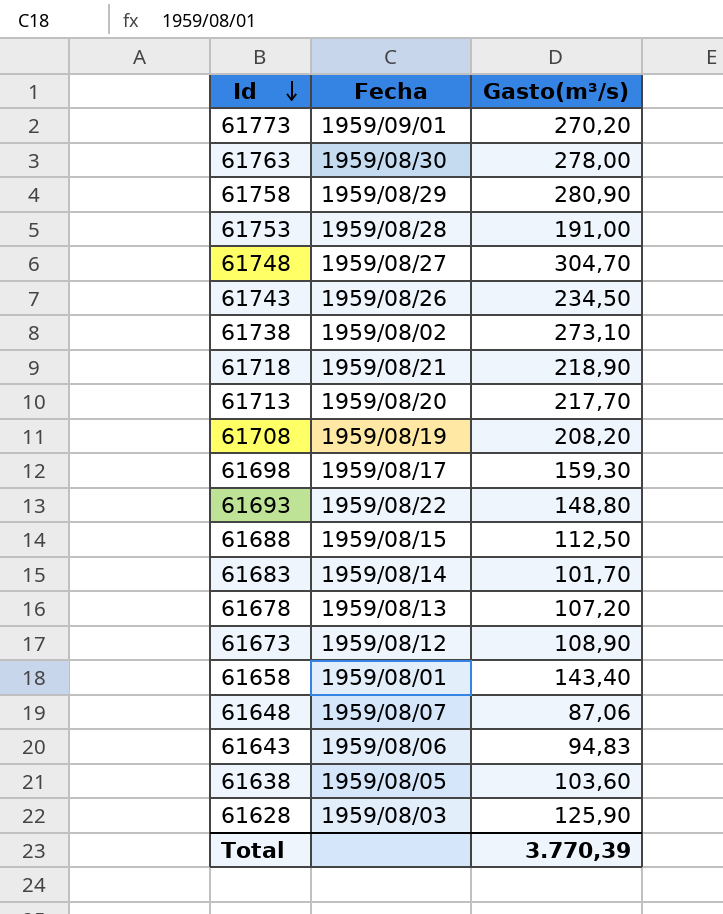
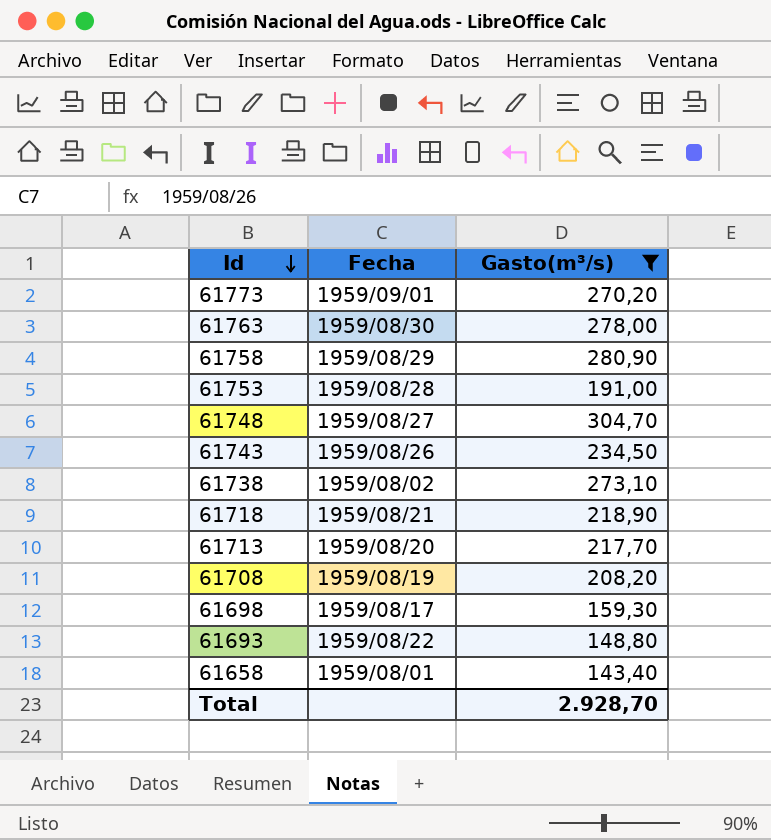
filter: none -> Gasto(m³/s) >= 143,40
Total | Gasto(m³/s): 3.770,39 -> 2.928,70

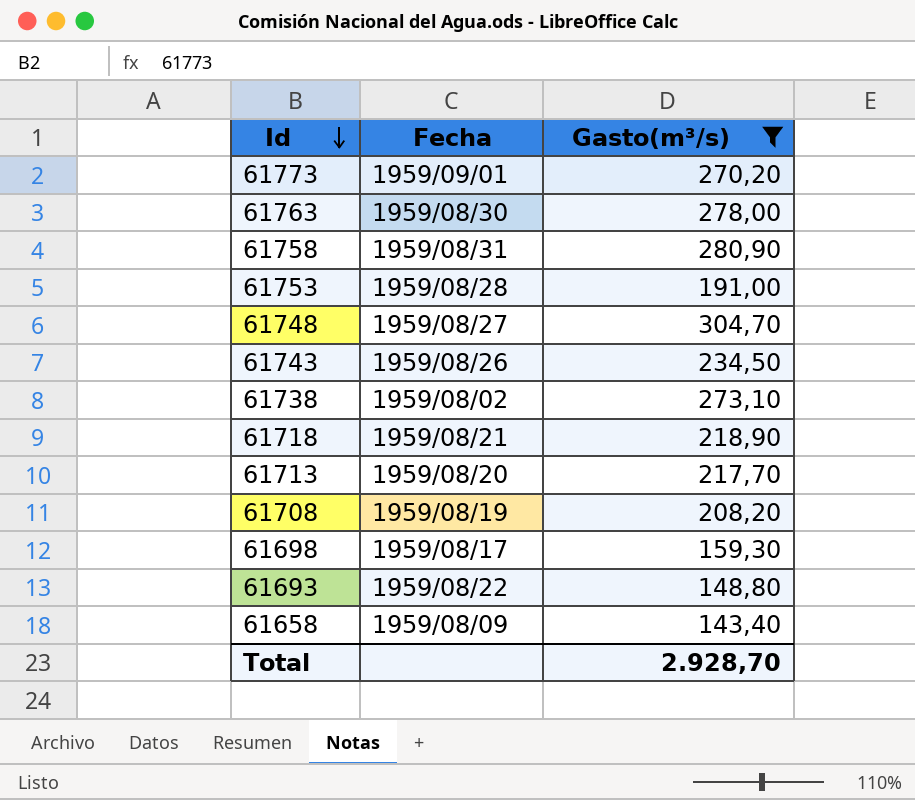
61758 | Fecha: 1959/08/29 -> 1959/08/31
61658 | Fecha: 1959/08/01 -> 1959/08/09

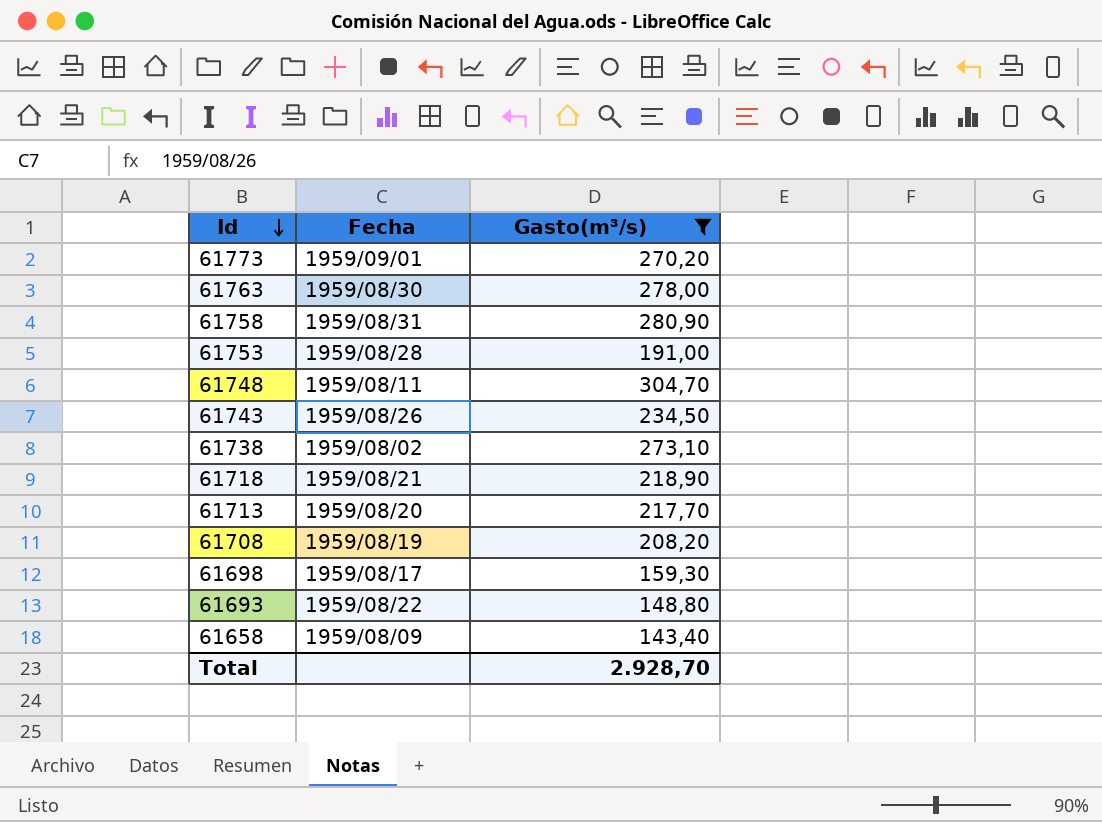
61748 | Fecha: 1959/08/27 -> 1959/08/11

